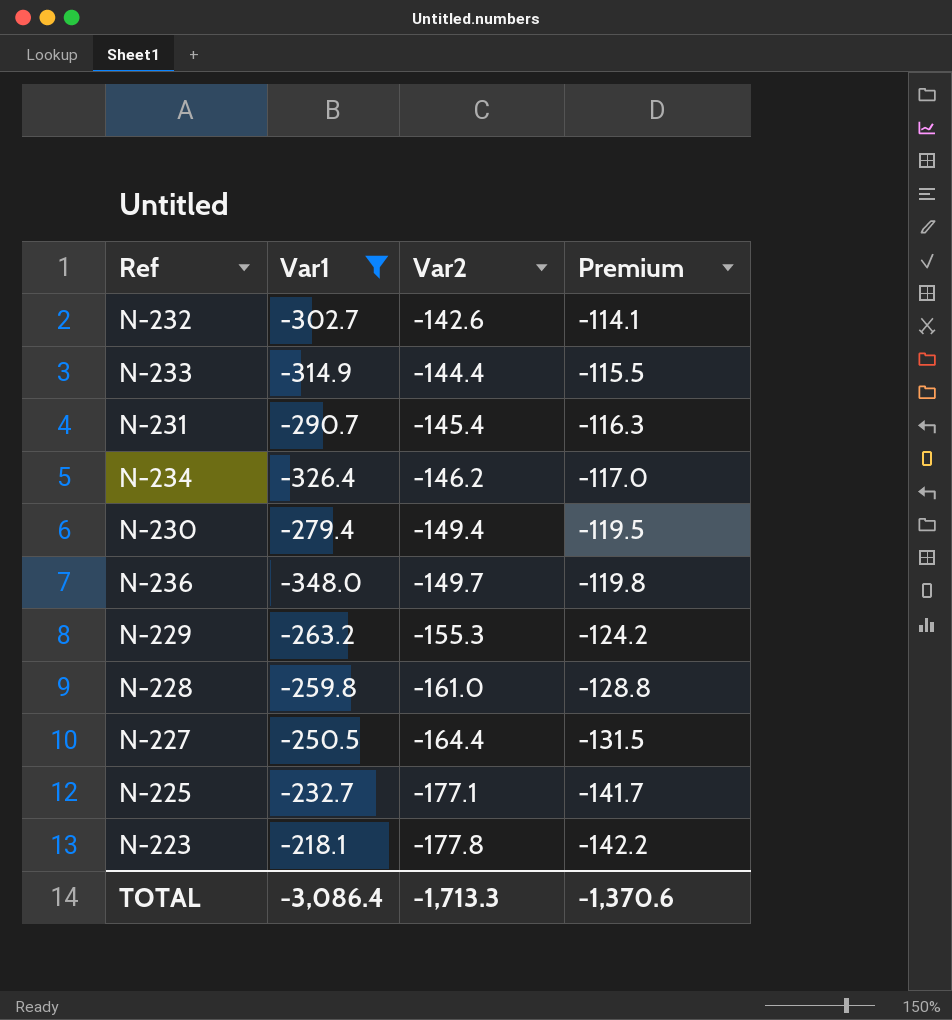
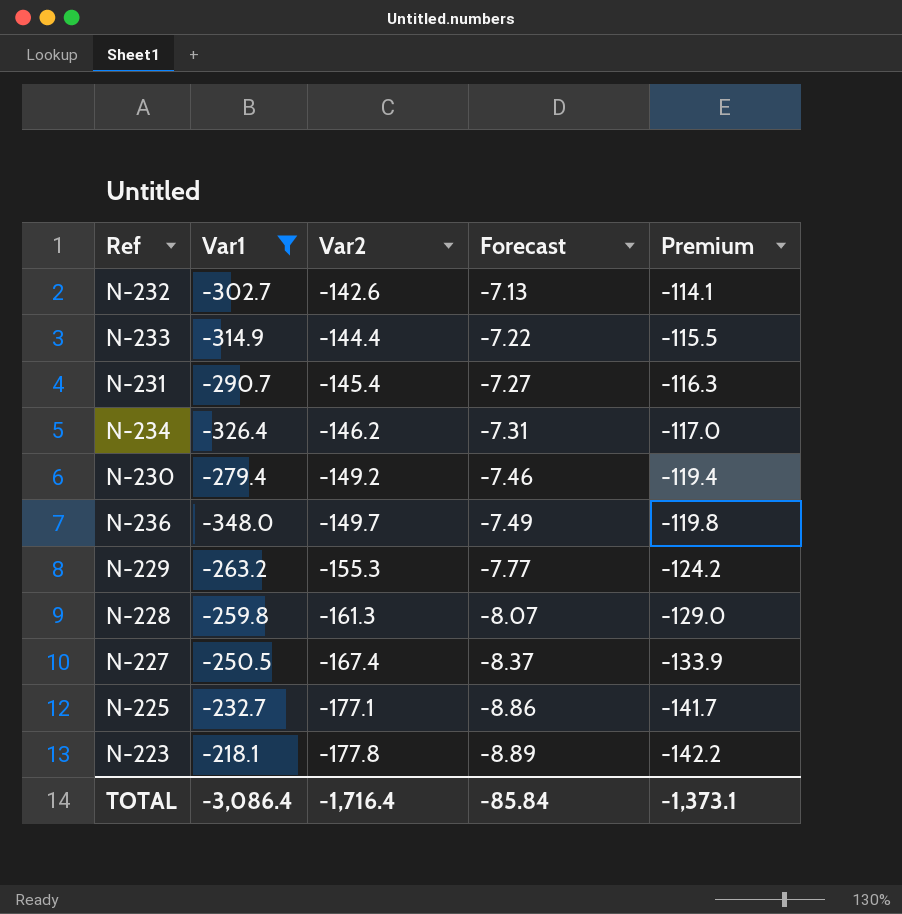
column Forecast | formula: none -> [Var2] * 0.05
N-230 | Var2: -149.4 -> -149.2
N-230 | Premium: -119.5 -> -119.4
N-228 | Var2: -161.0 -> -161.3
N-228 | Premium: -128.8 -> -129.0
N-227 | Var2: -164.4 -> -167.4
N-227 | Premium: -131.5 -> -133.9
TOTAL | Var2: -1,713.3 -> -1,716.4
TOTAL | Premium: -1,370.6 -> -1,373.1

